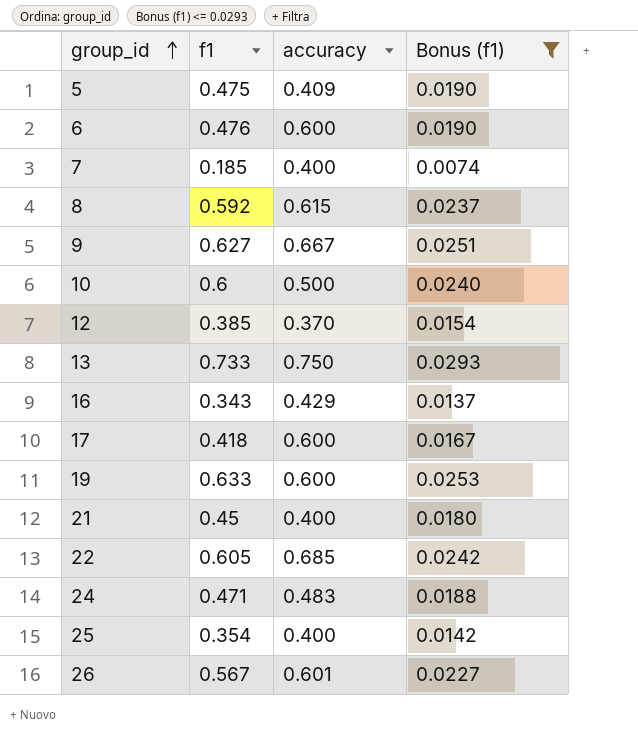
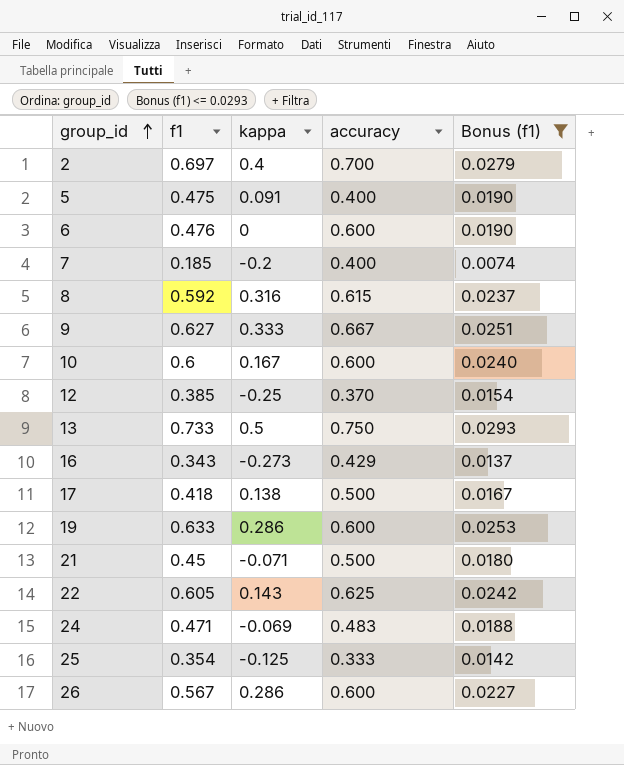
column kappa | position: none -> 3
row 2: none -> 0.697 | 0.4 | 0.700 | 0.0279
5 | accuracy: 0.409 -> 0.400
10 | accuracy: 0.500 -> 0.600
17 | accuracy: 0.600 -> 0.500
21 | accuracy: 0.400 -> 0.500
22 | accuracy: 0.685 -> 0.625
25 | accuracy: 0.400 -> 0.333
26 | accuracy: 0.601 -> 0.600

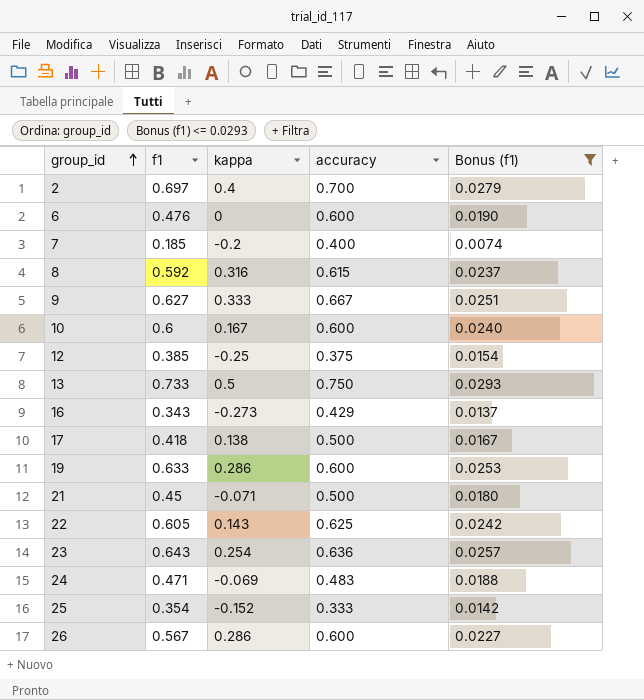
row 5: 0.475 | 0.091 | 0.400 | 0.0190 -> none
12 | accuracy: 0.370 -> 0.375
row 23: none -> 0.643 | 0.254 | 0.636 | 0.0257
25 | kappa: -0.125 -> -0.152

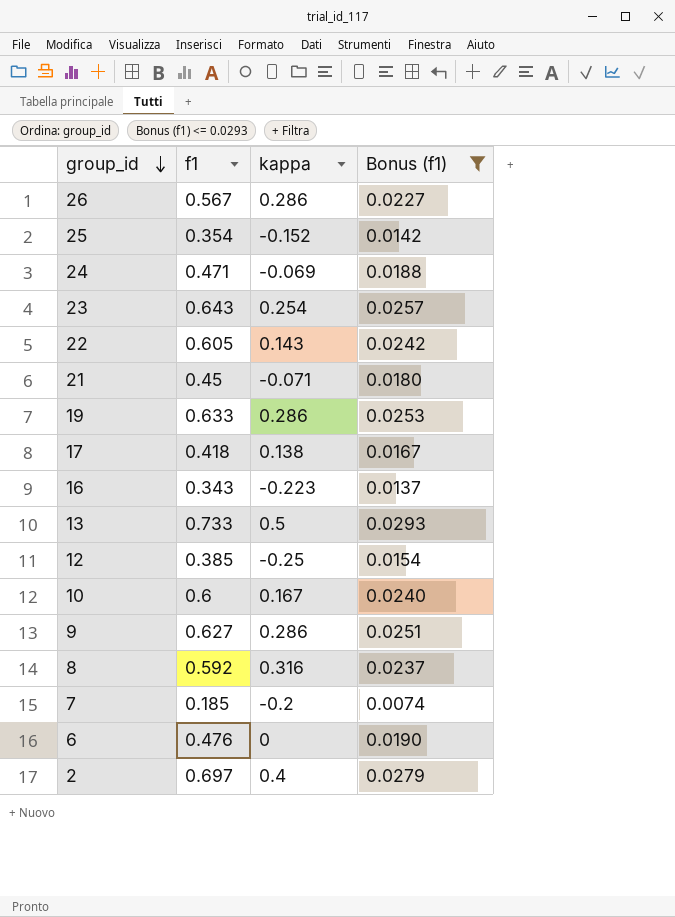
row order: group_id ascending -> group_id descending
column accuracy | position: 4 -> none
16 | kappa: -0.273 -> -0.223
9 | kappa: 0.333 -> 0.286

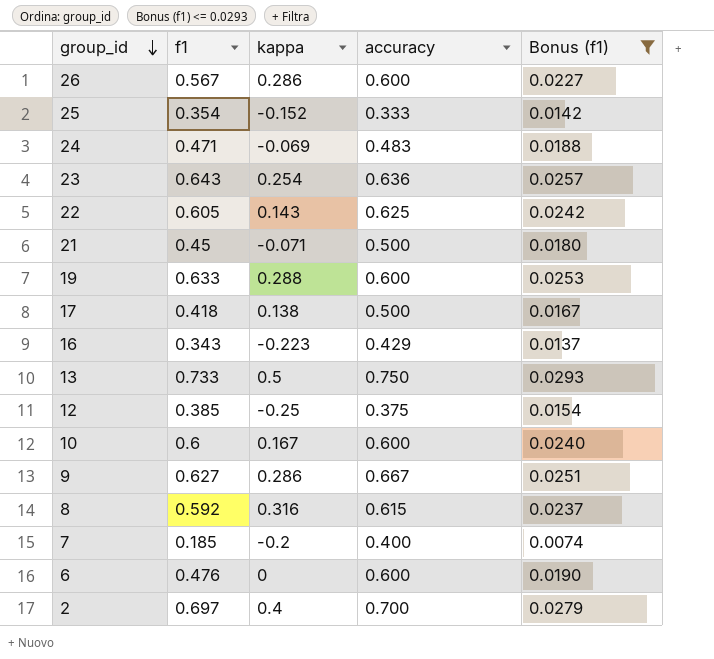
column accuracy | position: none -> 4
19 | kappa: 0.286 -> 0.288

